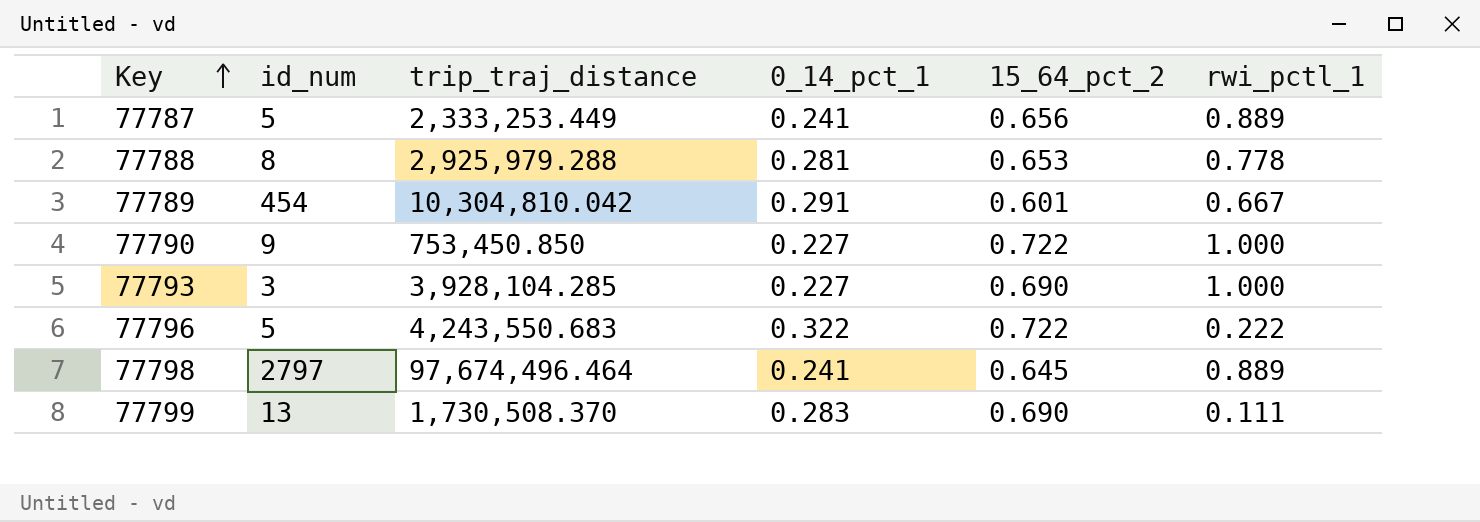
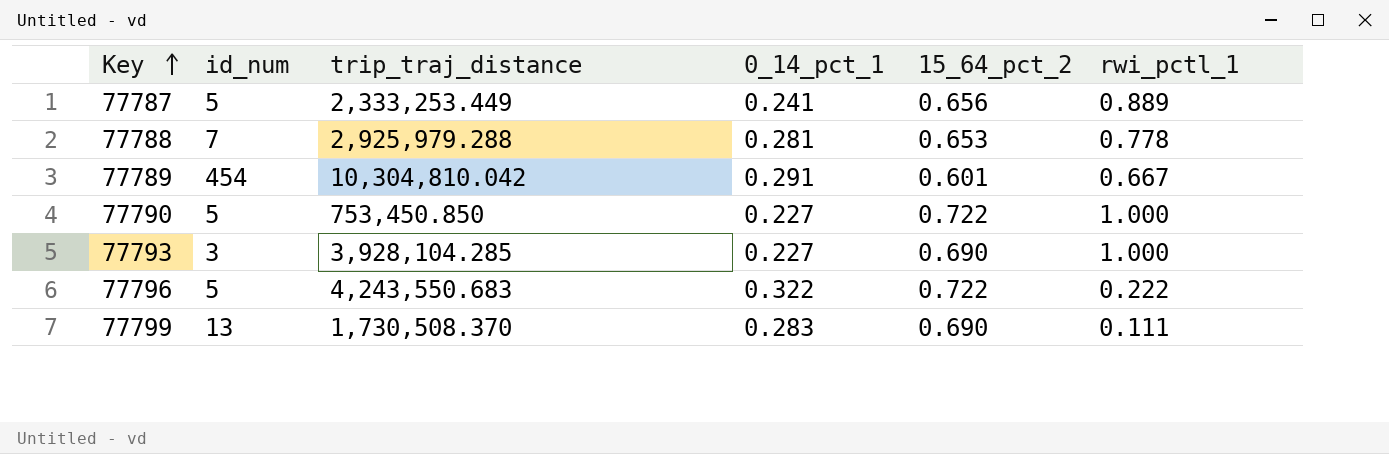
row 77798: 2797 | 97,674,496.464 | 0.241 | 0.645 | 0.889 -> none
77788 | id_num: 8 -> 7
77790 | id_num: 9 -> 5

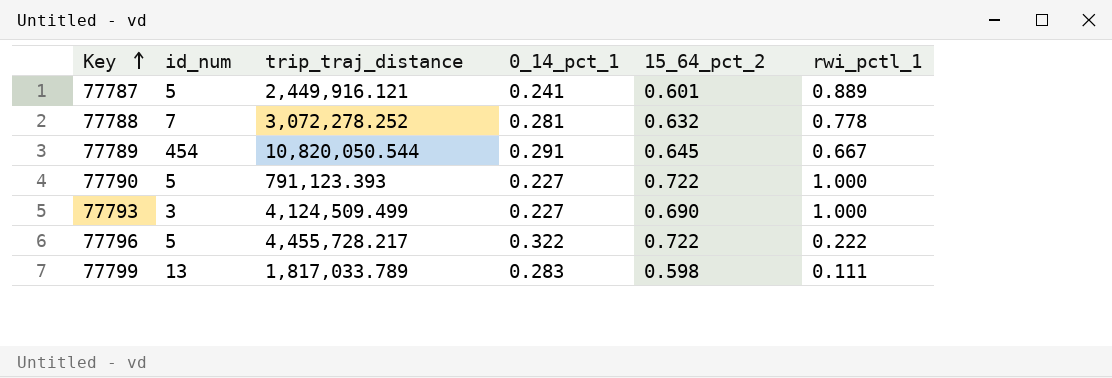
77787 | trip_traj_distance: 2,333,253.449 -> 2,449,916.121
77787 | 15_64_pct_2: 0.656 -> 0.601
77788 | trip_traj_distance: 2,925,979.288 -> 3,072,278.252
77788 | 15_64_pct_2: 0.653 -> 0.632
77789 | trip_traj_distance: 10,304,810.042 -> 10,820,050.544
77789 | 15_64_pct_2: 0.601 -> 0.645
77790 | trip_traj_distance: 753,450.850 -> 791,123.393
77793 | trip_traj_distance: 3,928,104.285 -> 4,124,509.499
77796 | trip_traj_distance: 4,243,550.683 -> 4,455,728.217
77799 | trip_traj_distance: 1,730,508.370 -> 1,817,033.789
77799 | 15_64_pct_2: 0.690 -> 0.598

